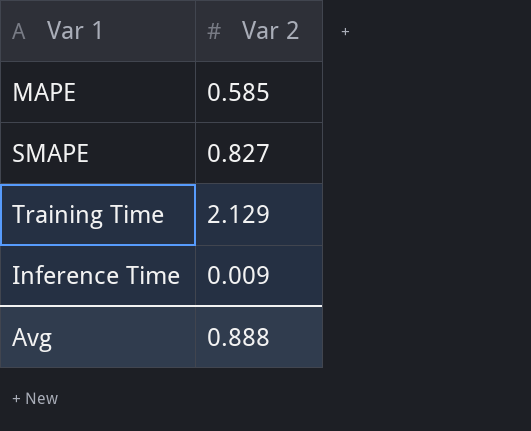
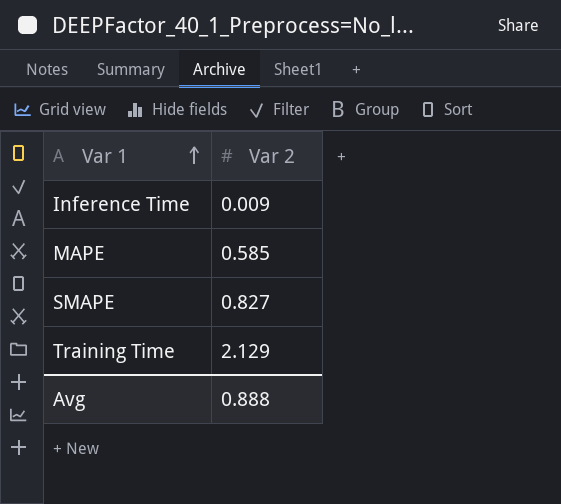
row order: none -> Var 1 ascending

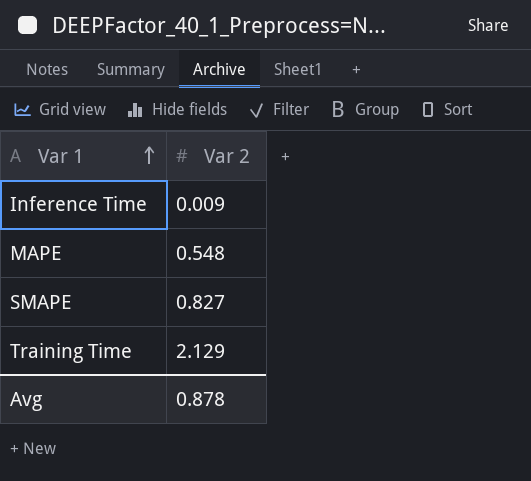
MAPE | Var 2: 0.585 -> 0.548
Avg | Var 2: 0.888 -> 0.878

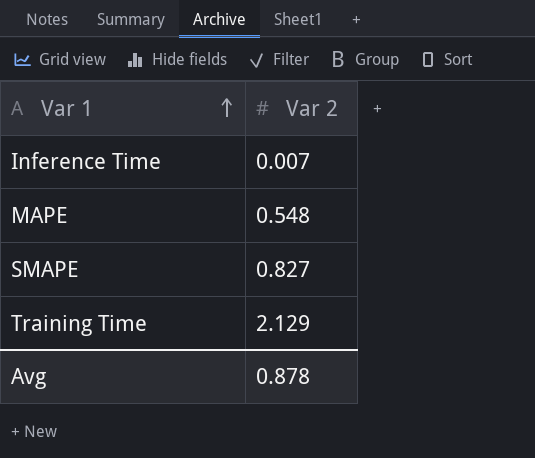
Inference Time | Var 2: 0.009 -> 0.007

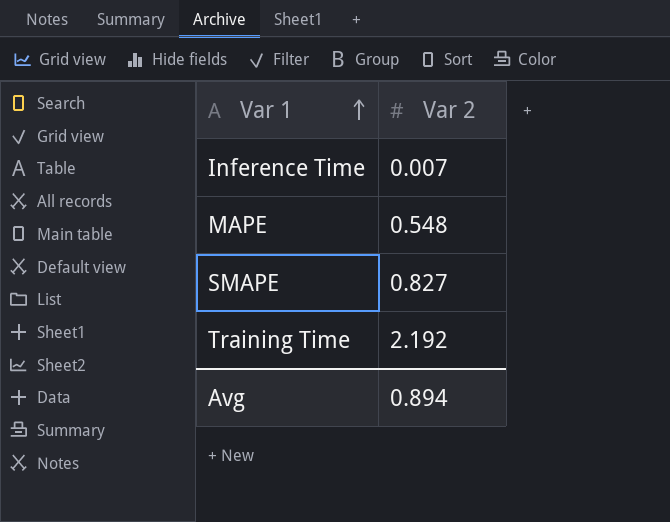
Training Time | Var 2: 2.129 -> 2.192
Avg | Var 2: 0.878 -> 0.894

